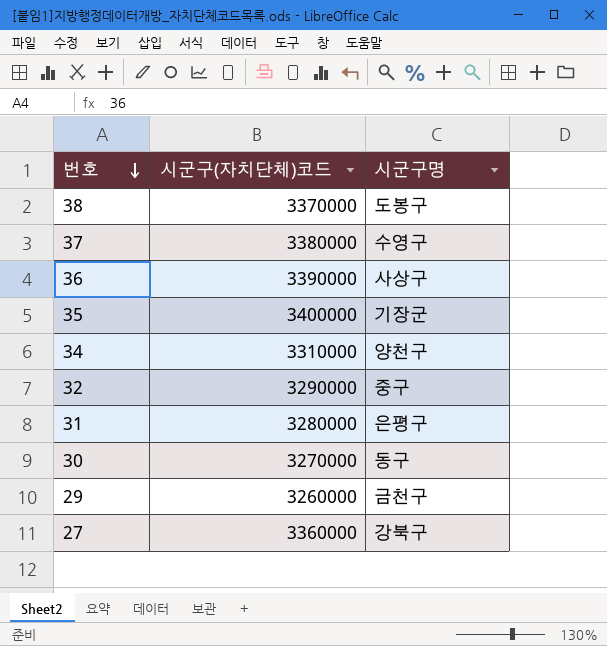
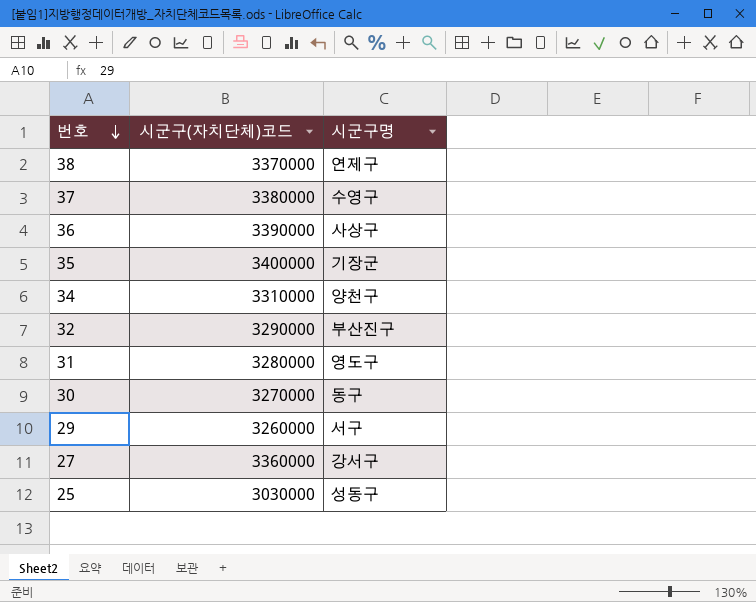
38 | 시군구명: 도봉구 -> 연제구
32 | 시군구명: 중구 -> 부산진구
31 | 시군구명: 은평구 -> 영도구
29 | 시군구명: 금천구 -> 서구
27 | 시군구명: 강북구 -> 강서구
row 25: none -> 3030000 | 성동구

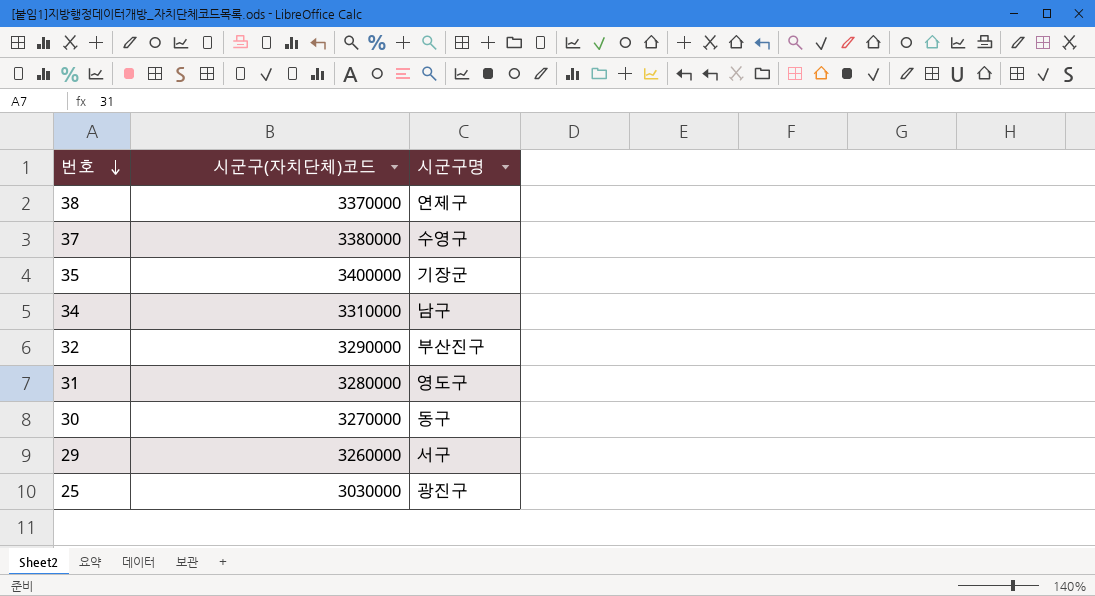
row 36: 3390000 | 사상구 -> none
row 27: 3360000 | 강서구 -> none
34 | 시군구명: 양천구 -> 남구
25 | 시군구명: 성동구 -> 광진구

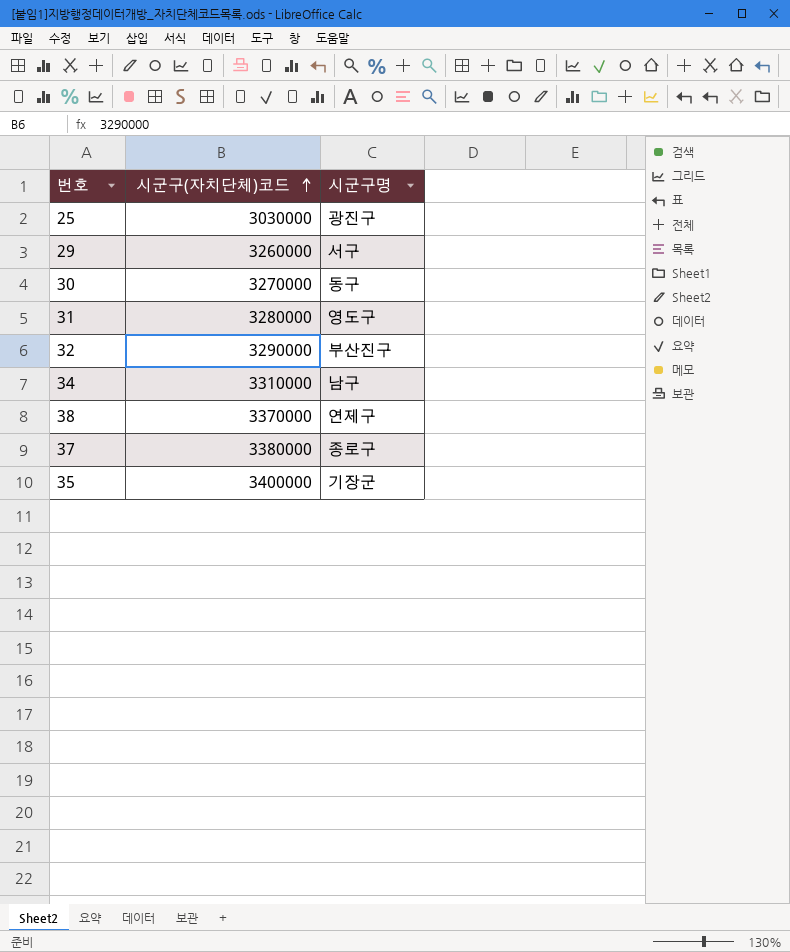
row order: 번호 descending -> 시군구(자치단체)코드 ascending
37 | 시군구명: 수영구 -> 종로구

